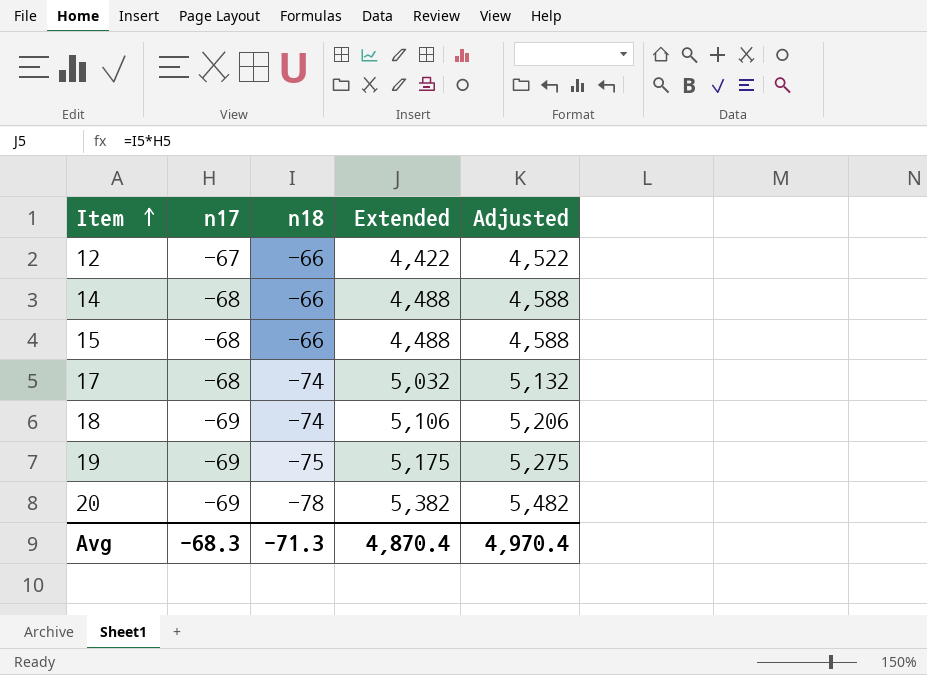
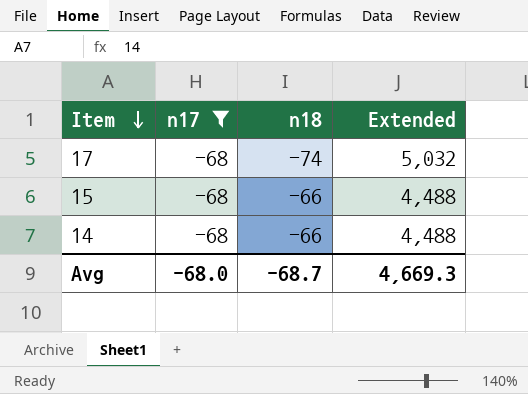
filter: none -> n17 = -68
row order: Item ascending -> Item descending
column Adjusted | formula: [Extended] + 100 -> none
Avg | n17: -68.3 -> -68.0
Avg | n18: -71.3 -> -68.7
Avg | Extended: 4,870.4 -> 4,669.3

